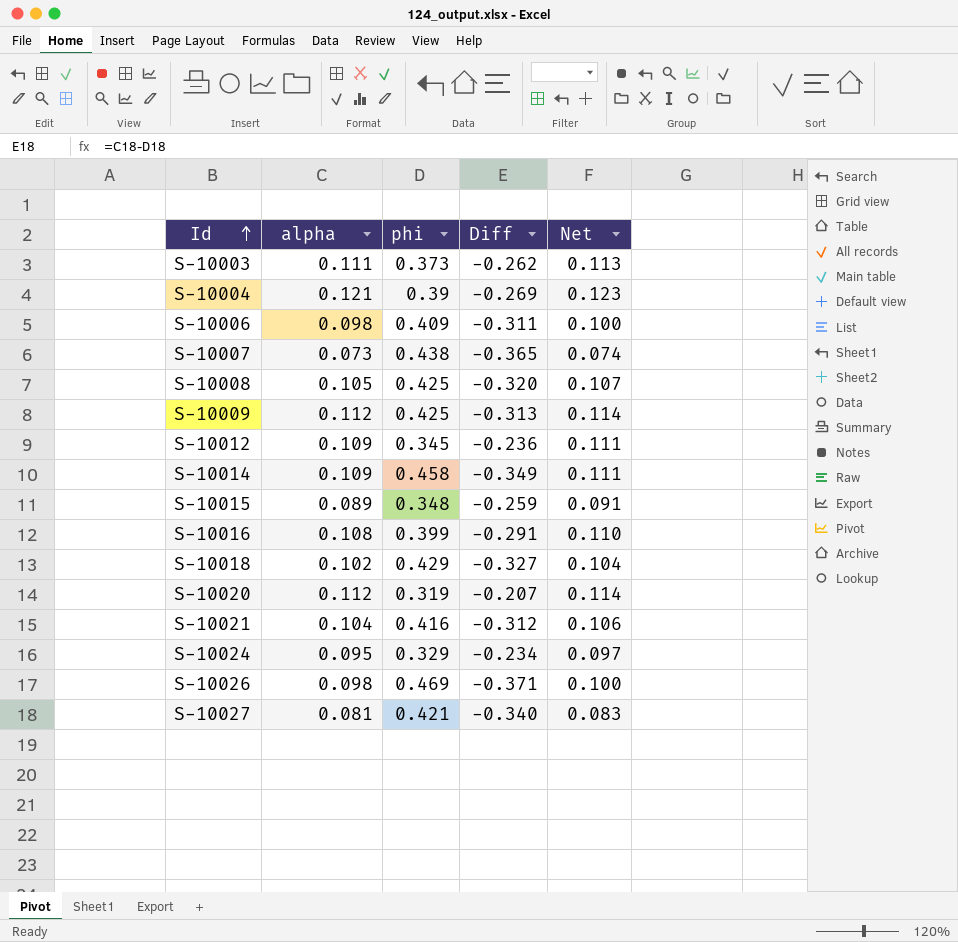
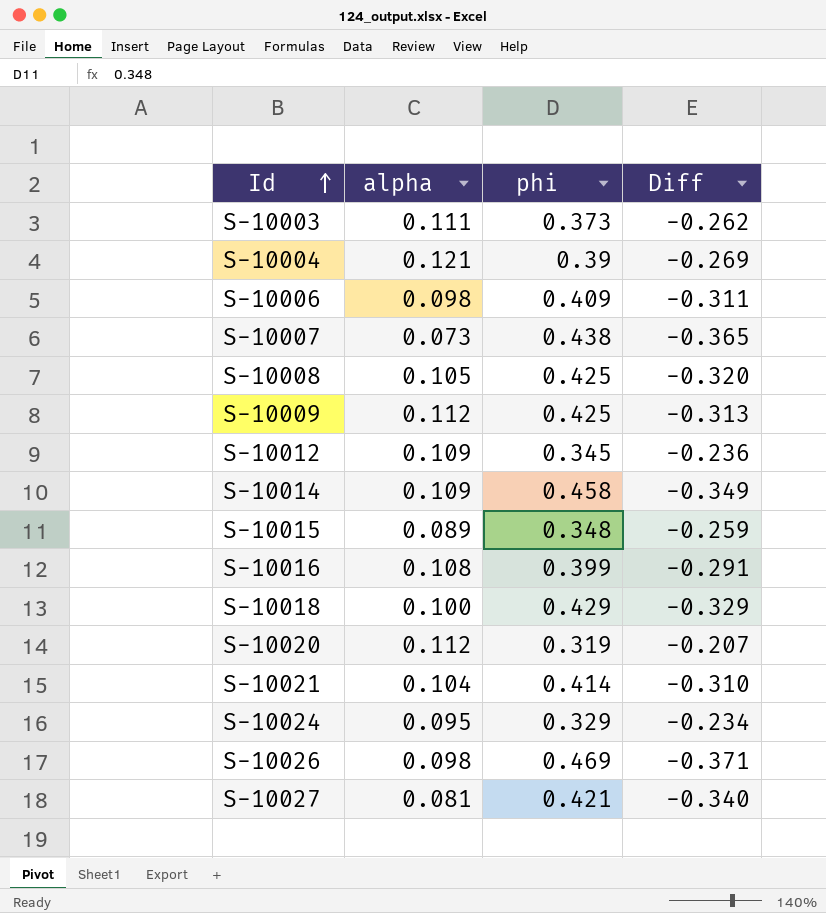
column Net | formula: [alpha] * 1.02 -> none
S-10018 | alpha: 0.102 -> 0.100
S-10018 | Diff: -0.327 -> -0.329
S-10021 | phi: 0.416 -> 0.414
S-10021 | Diff: -0.312 -> -0.310

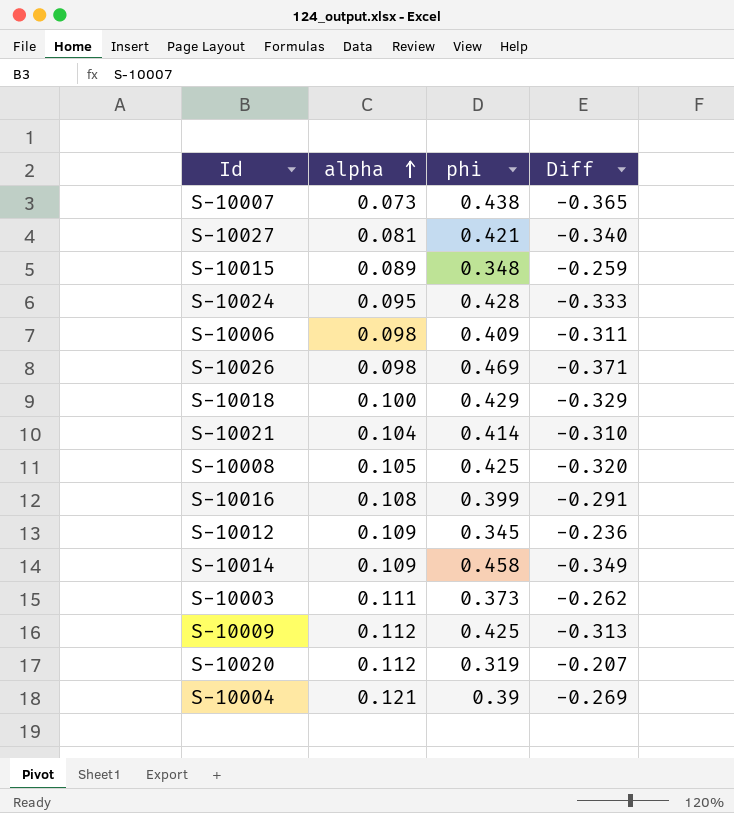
row order: Id ascending -> alpha ascending
S-10024 | phi: 0.329 -> 0.428
S-10024 | Diff: -0.234 -> -0.333

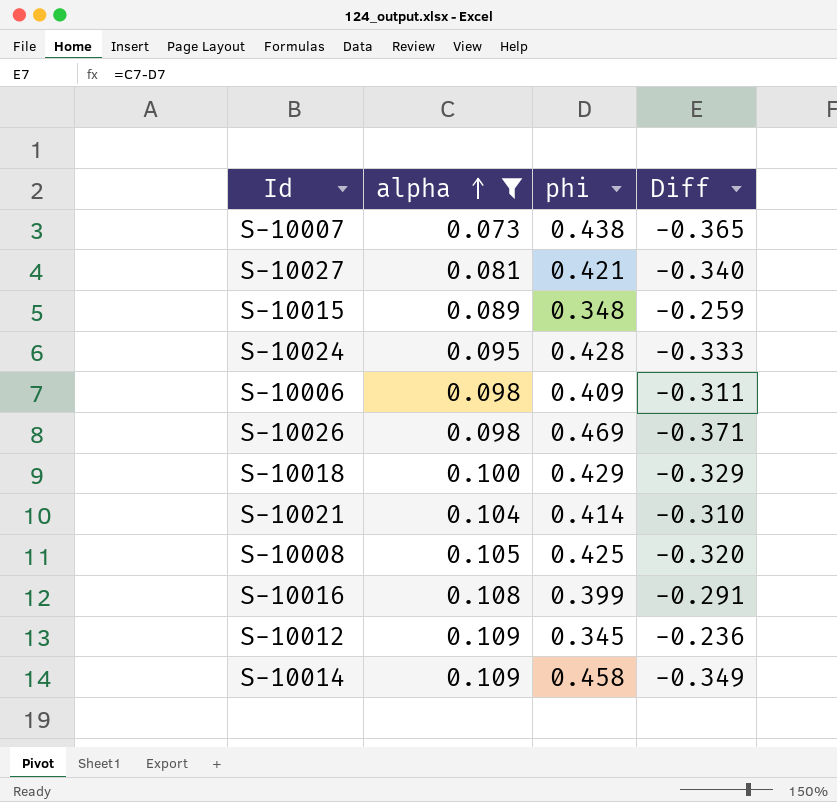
filter: none -> alpha <= 0.109

